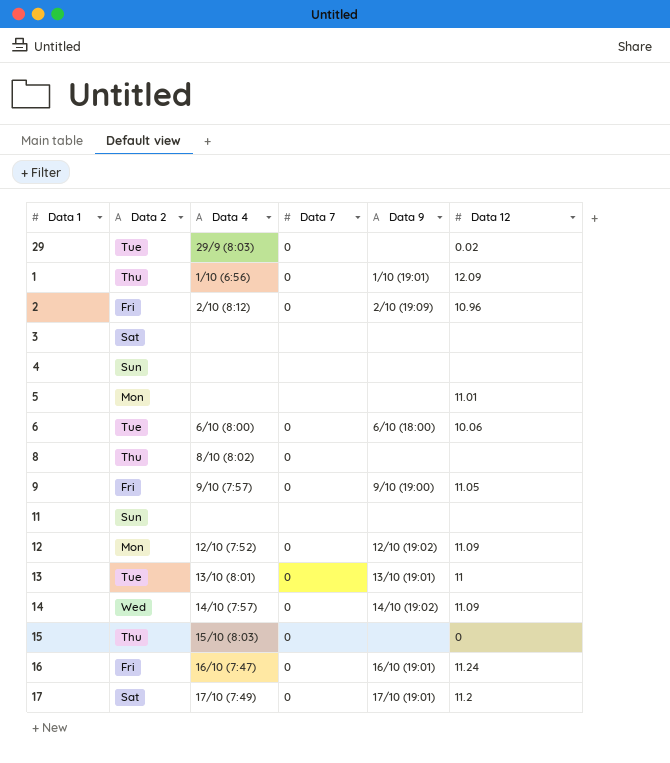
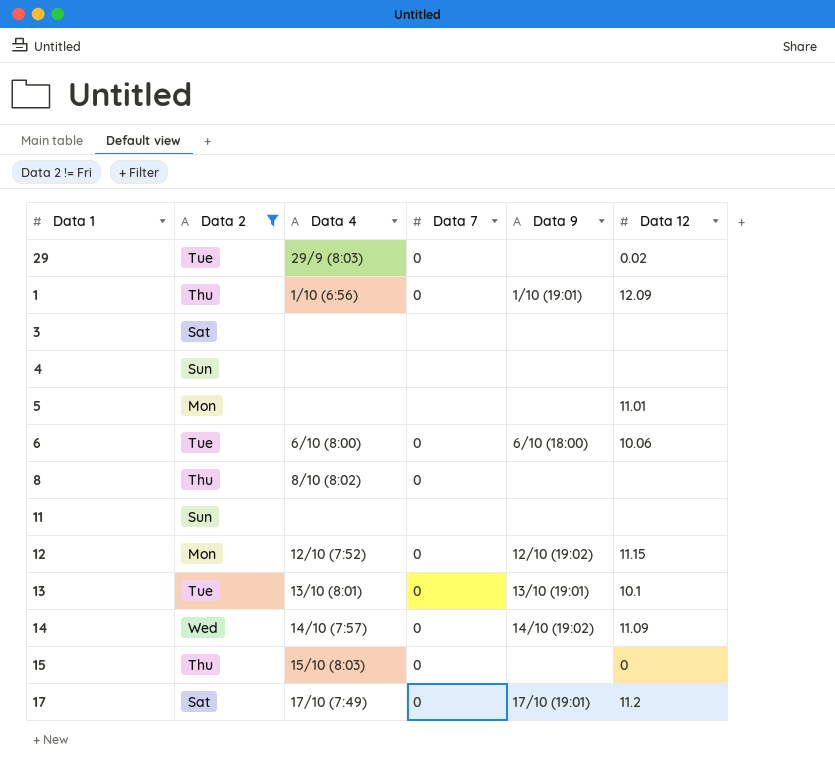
filter: none -> Data 2 != Fri
12 | Data 12: 11.09 -> 11.15
13 | Data 12: 11 -> 10.1

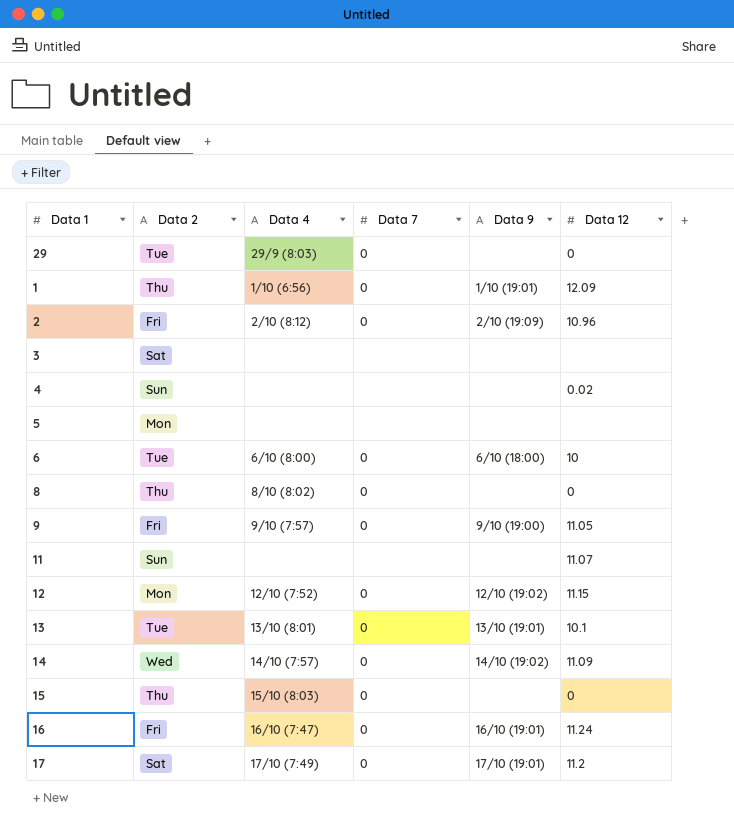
filter: Data 2 != Fri -> none
29 | Data 12: 0.02 -> 0
4 | Data 12: none -> 0.02
5 | Data 12: 11.01 -> none
6 | Data 12: 10.06 -> 10
8 | Data 12: none -> 0
11 | Data 12: none -> 11.07

